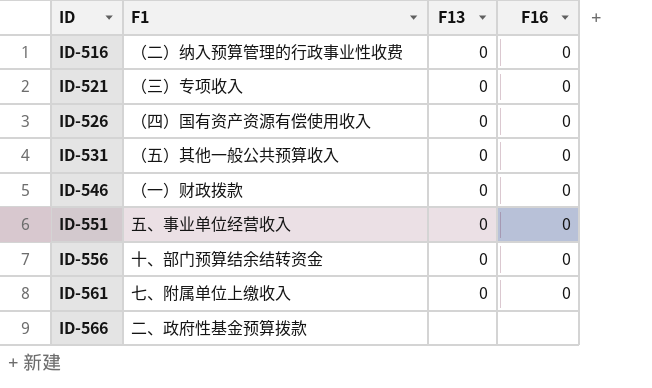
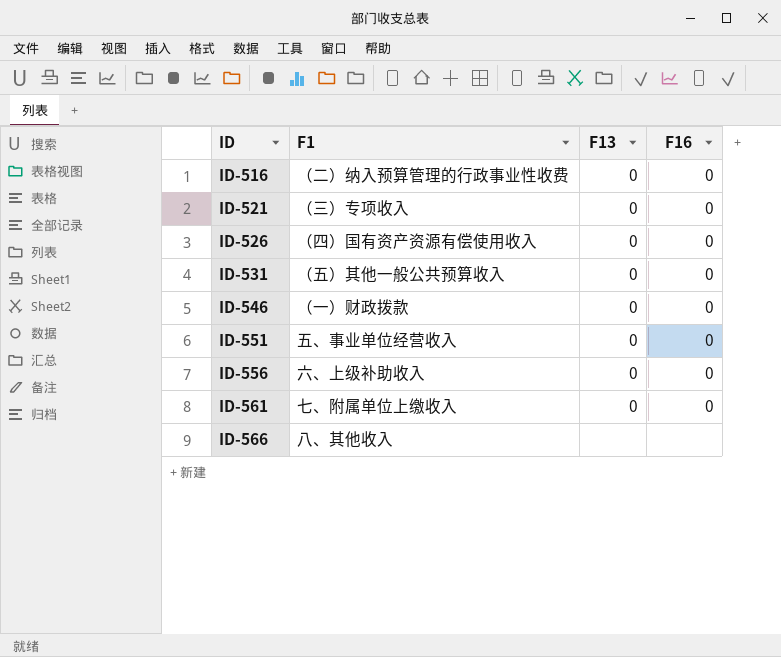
ID-556 | F1: 十、部门预算结余结转资金 -> 六、上级补助收入
ID-566 | F1: 二、政府性基金预算拨款 -> 八、其他收入

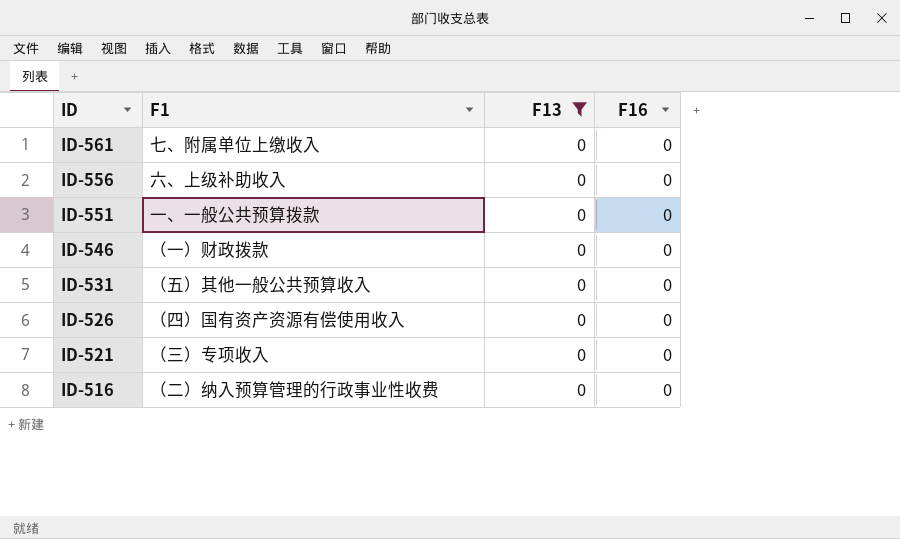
filter: none -> F13 = 0
row order: ID ascending -> ID descending
ID-551 | F1: 五、事业单位经营收入 -> 一、一般公共预算拨款

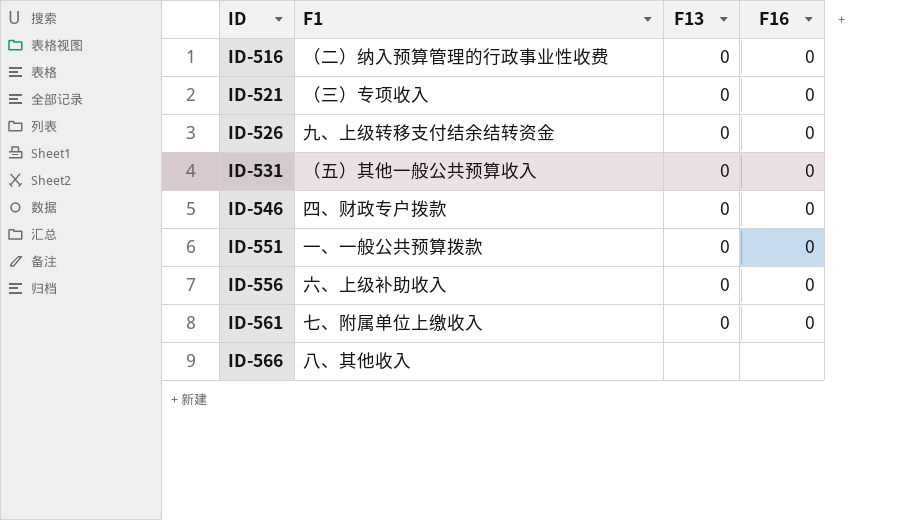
filter: F13 = 0 -> none
row order: ID descending -> ID ascending
ID-526 | F1: （四）国有资产资源有偿使用收入 -> 九、上级转移支付结余结转资金
ID-546 | F1: （一）财政拨款 -> 四、财政专户拨款

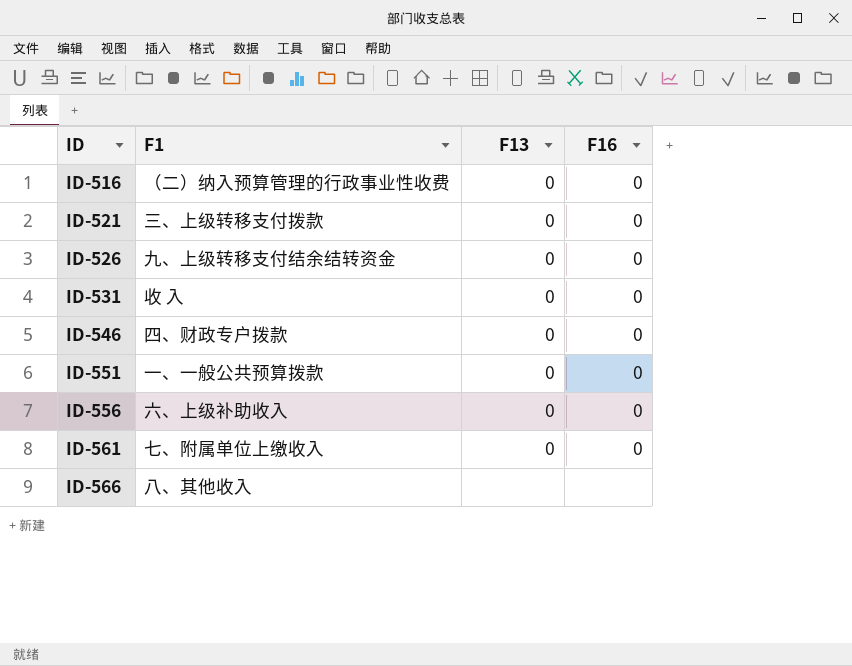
ID-521 | F1: （三）专项收入 -> 三、上级转移支付拨款
ID-531 | F1: （五）其他一般公共预算收入 -> 收 入

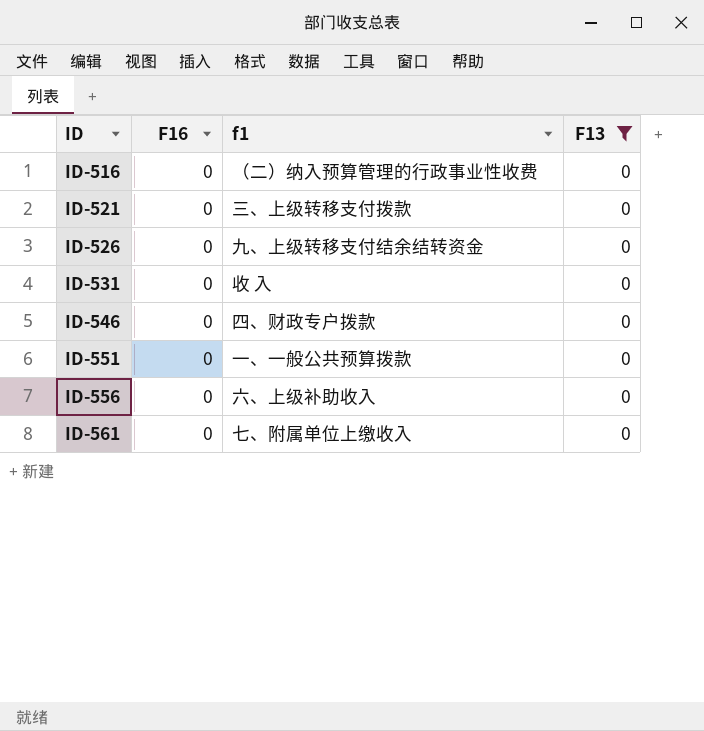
filter: none -> F13 = 0
column F16 | position: 4 -> 2
column name: F1 -> f1

